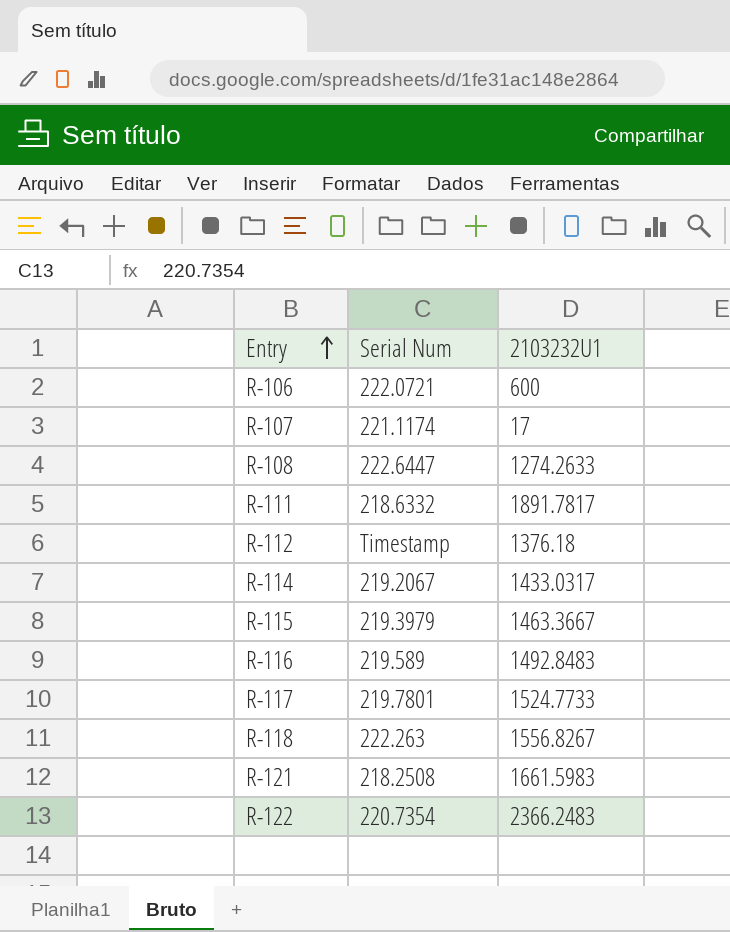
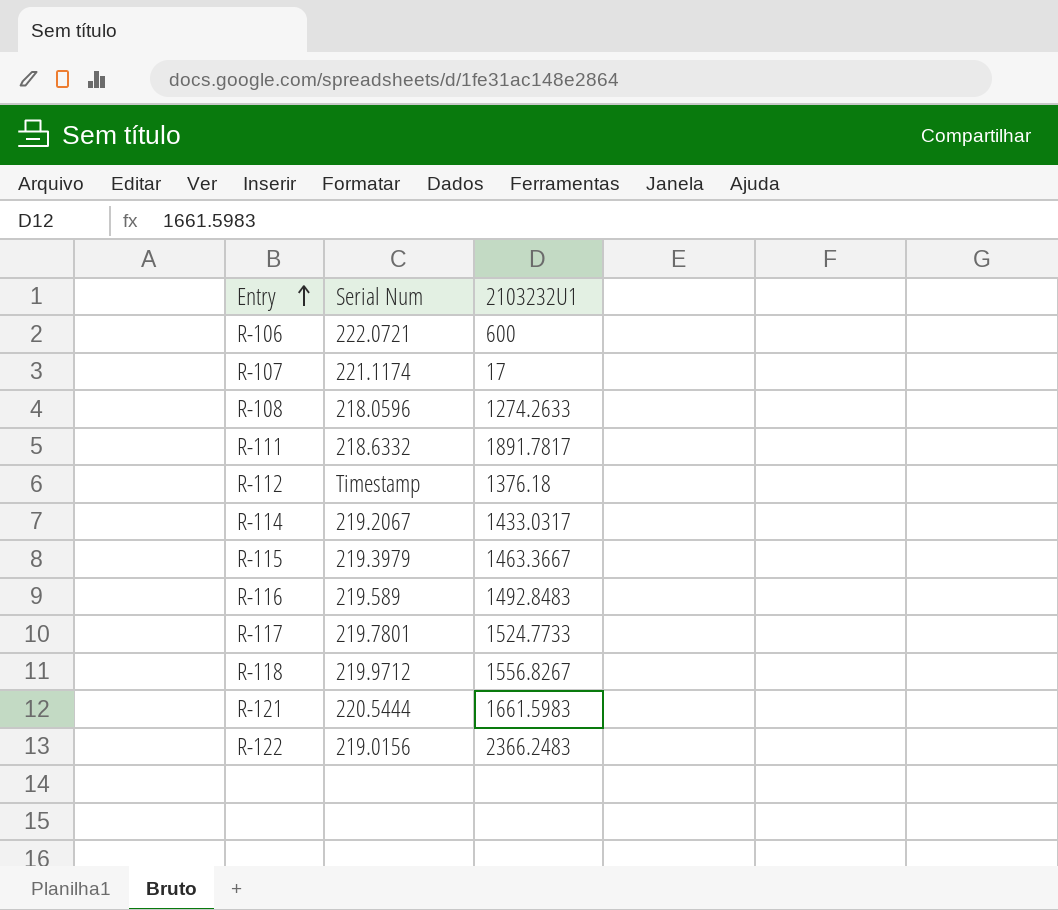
R-108 | Serial Num: 222.6447 -> 218.0596
R-118 | Serial Num: 222.263 -> 219.9712
R-121 | Serial Num: 218.2508 -> 220.5444
R-122 | Serial Num: 220.7354 -> 219.0156

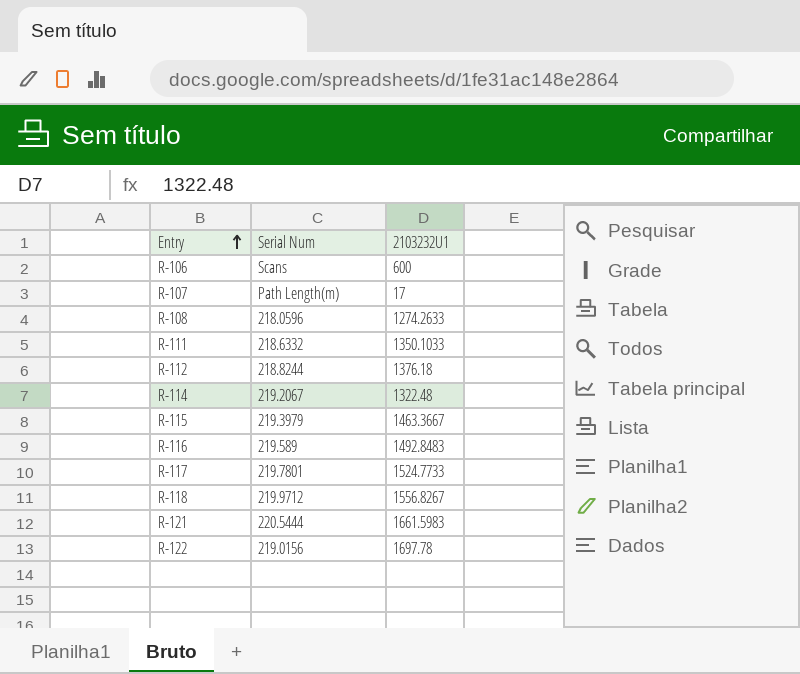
R-106 | Serial Num: 222.0721 -> Scans
R-107 | Serial Num: 221.1174 -> Path Length(m)
R-111 | 2103232U1: 1891.7817 -> 1350.1033
R-112 | Serial Num: Timestamp -> 218.8244
R-114 | 2103232U1: 1433.0317 -> 1322.48
R-122 | 2103232U1: 2366.2483 -> 1697.78

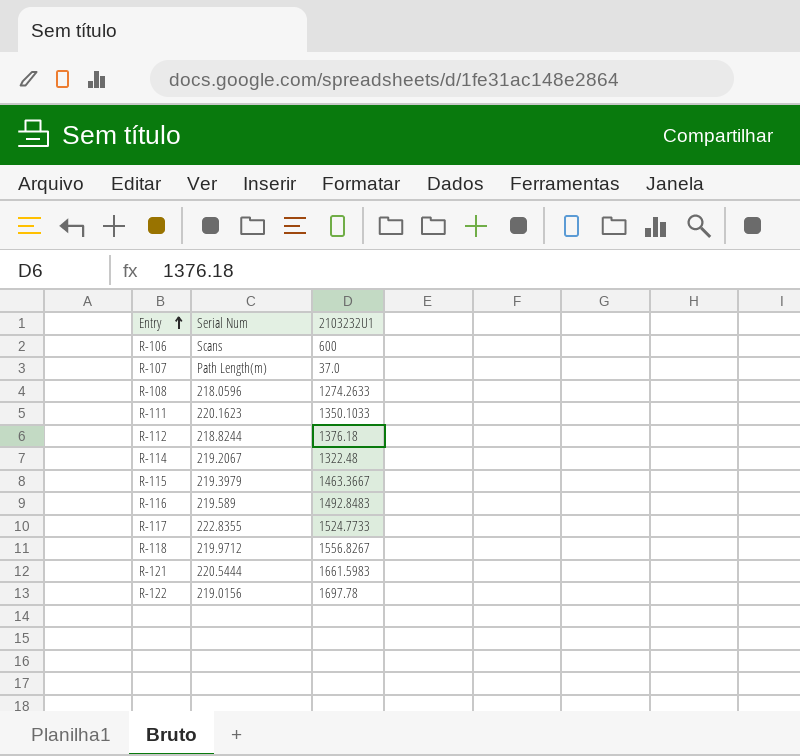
R-107 | 2103232U1: 17 -> 37.0
R-111 | Serial Num: 218.6332 -> 220.1623
R-117 | Serial Num: 219.7801 -> 222.8355

